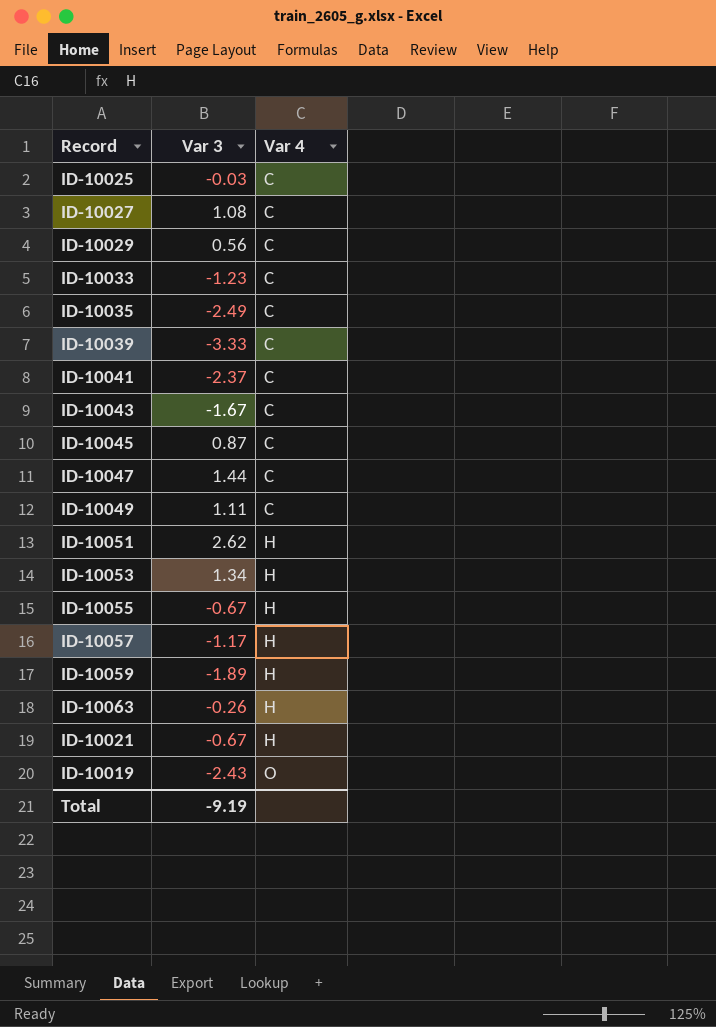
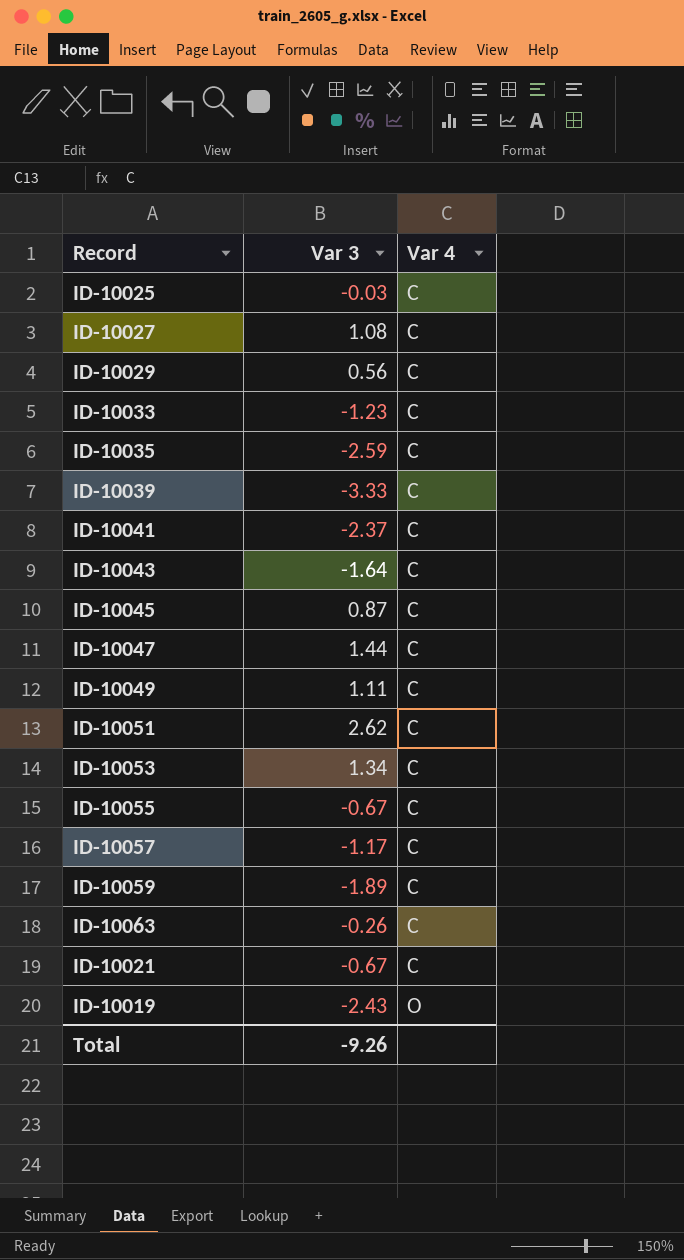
ID-10035 | Var 3: -2.49 -> -2.59
ID-10043 | Var 3: -1.67 -> -1.64
ID-10051 | Var 4: H -> C
ID-10053 | Var 4: H -> C
ID-10055 | Var 4: H -> C
ID-10057 | Var 4: H -> C
ID-10059 | Var 4: H -> C
ID-10063 | Var 4: H -> C
ID-10021 | Var 4: H -> C
Total | Var 3: -9.19 -> -9.26

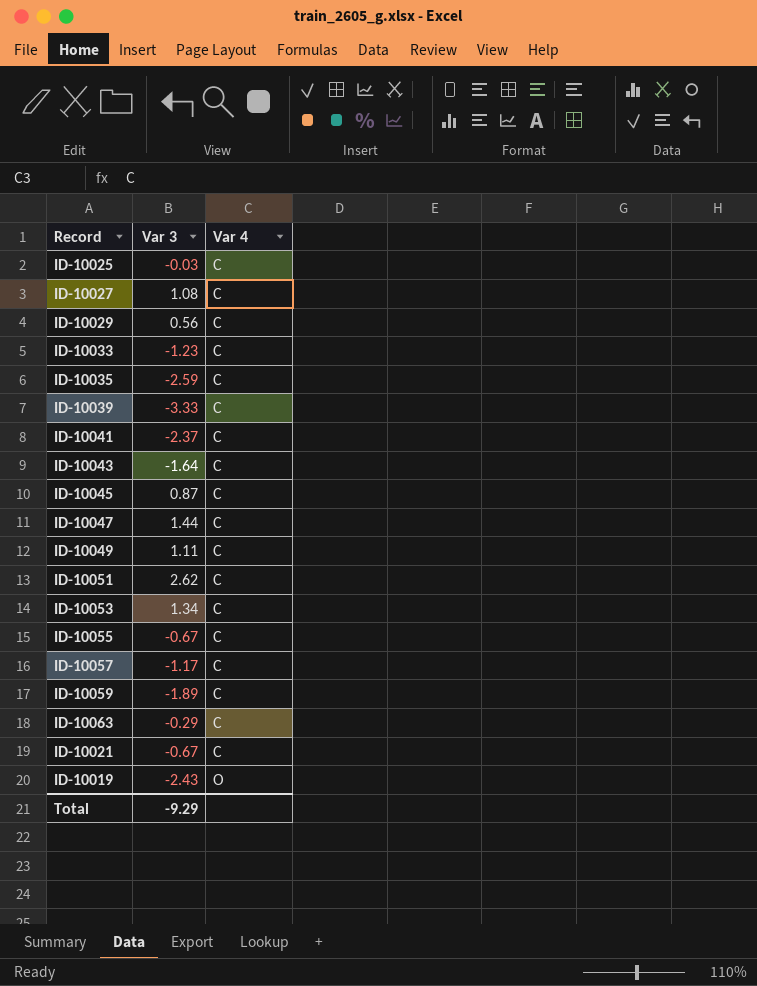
ID-10063 | Var 3: -0.26 -> -0.29
Total | Var 3: -9.26 -> -9.29

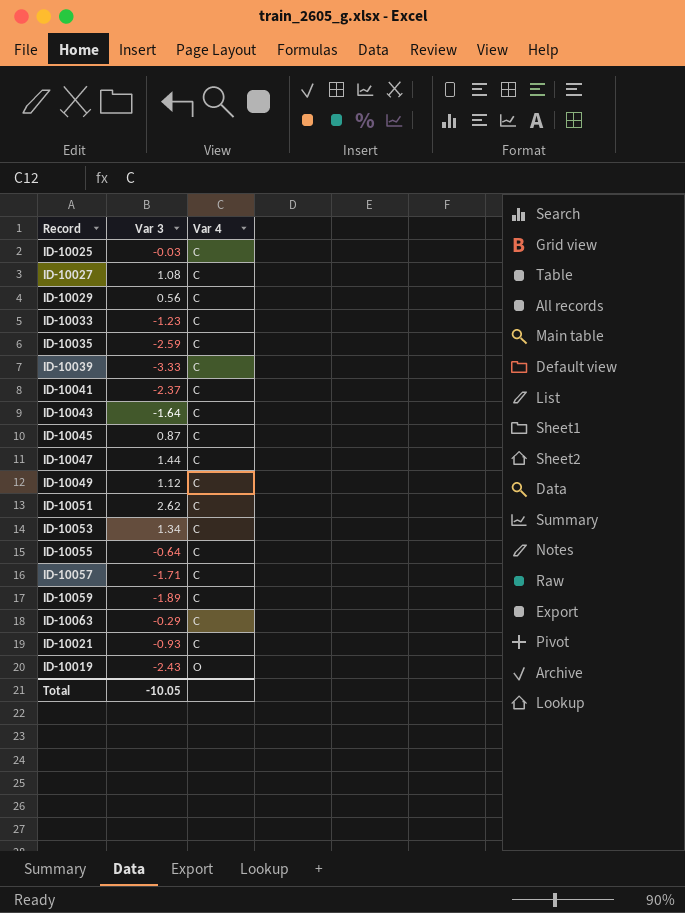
ID-10049 | Var 3: 1.11 -> 1.12
ID-10055 | Var 3: -0.67 -> -0.64
ID-10057 | Var 3: -1.17 -> -1.71
ID-10021 | Var 3: -0.67 -> -0.93
Total | Var 3: -9.29 -> -10.05

